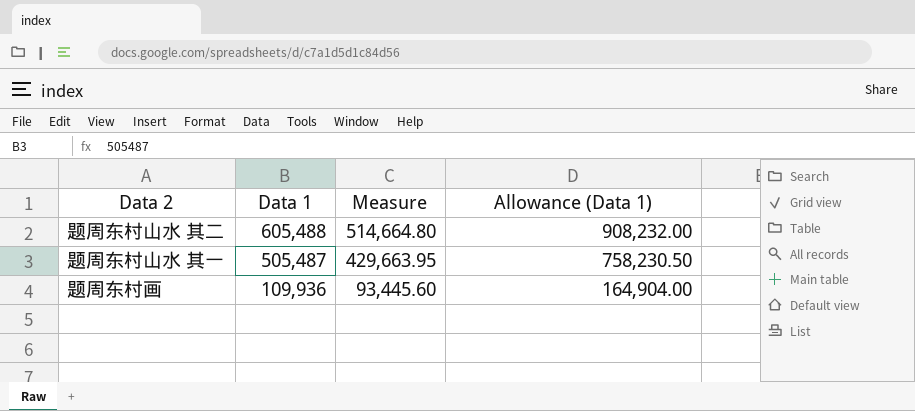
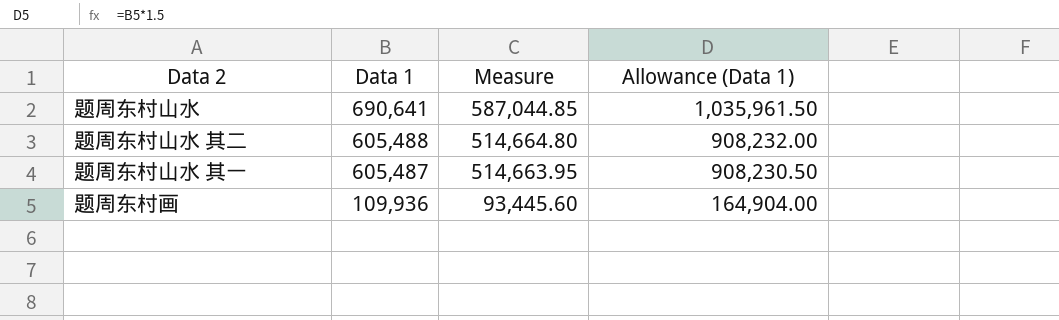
row 题周东村山水: none -> 690,641 | 587,044.85 | 1,035,961.50
题周东村山水 其一 | Data 1: 505,487 -> 605,487
题周东村山水 其一 | Measure: 429,663.95 -> 514,663.95
题周东村山水 其一 | Allowance (Data 1): 758,230.50 -> 908,230.50

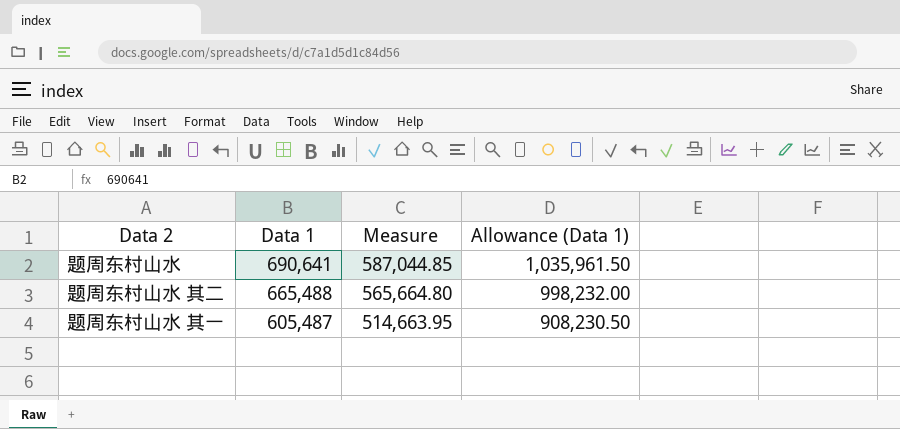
row 题周东村画: 109,936 | 93,445.60 | 164,904.00 -> none
题周东村山水 其二 | Data 1: 605,488 -> 665,488
题周东村山水 其二 | Measure: 514,664.80 -> 565,664.80
题周东村山水 其二 | Allowance (Data 1): 908,232.00 -> 998,232.00

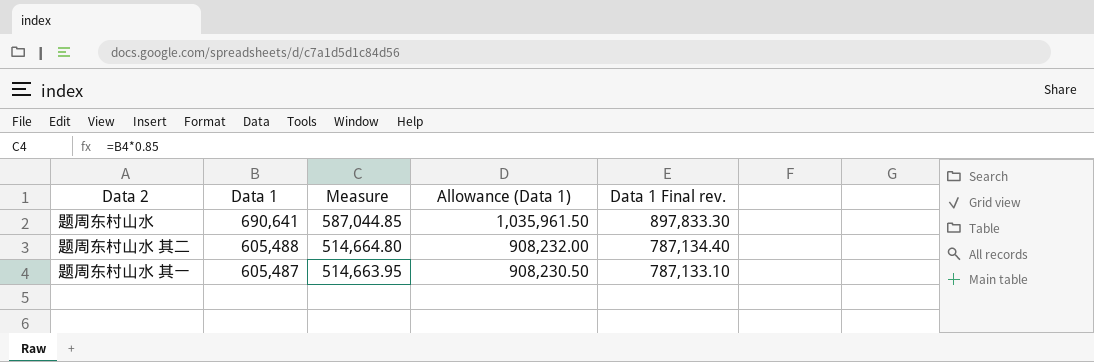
column Data 1 Final rev. | formula: none -> [Data 1] * 1.3
题周东村山水 其二 | Data 1: 665,488 -> 605,488
题周东村山水 其二 | Measure: 565,664.80 -> 514,664.80
题周东村山水 其二 | Allowance (Data 1): 998,232.00 -> 908,232.00

